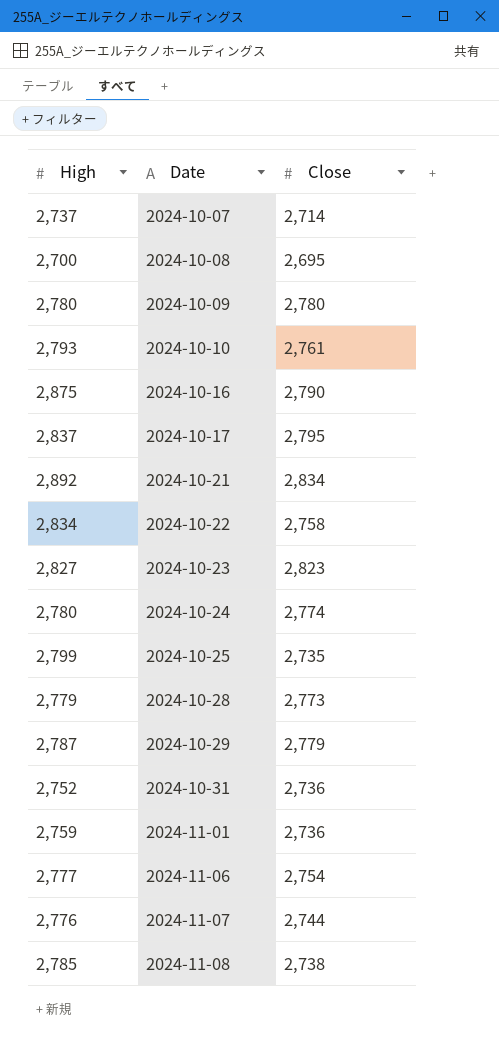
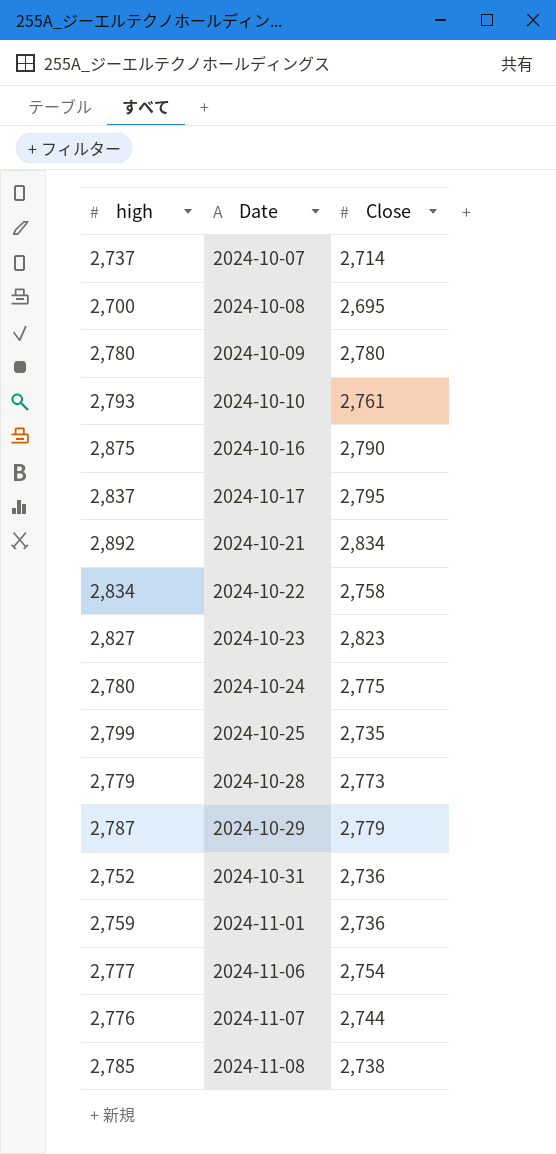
column name: High -> high
2024-10-24 | Close: 2,774 -> 2,775

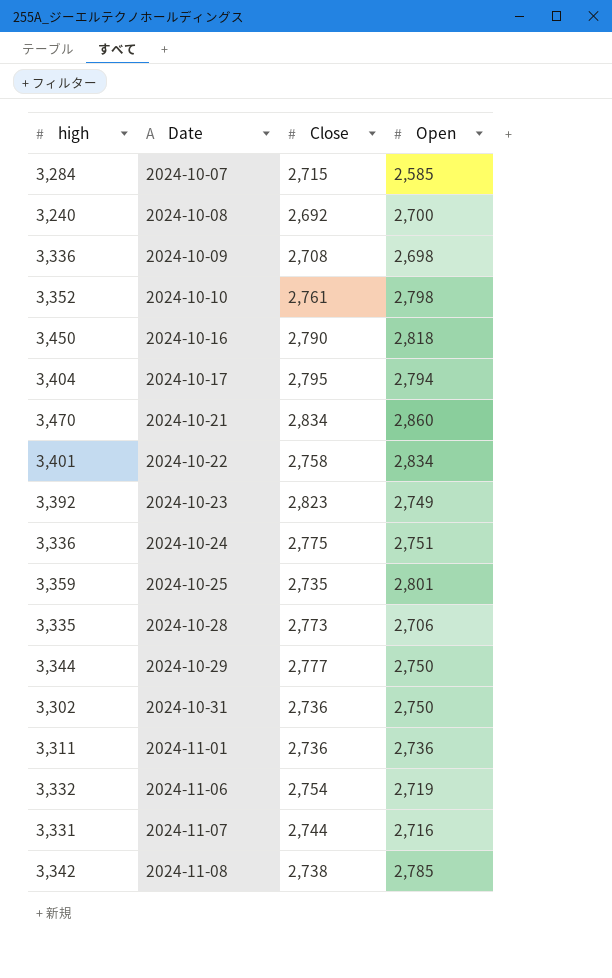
column Open | position: none -> 4
2024-10-07 | high: 2,737 -> 3,284
2024-10-07 | Close: 2,714 -> 2,715
2024-10-08 | high: 2,700 -> 3,240
2024-10-08 | Close: 2,695 -> 2,692
2024-10-09 | high: 2,780 -> 3,336
2024-10-09 | Close: 2,780 -> 2,708
2024-10-10 | high: 2,793 -> 3,352
2024-10-16 | high: 2,875 -> 3,450
2024-10-17 | high: 2,837 -> 3,404
2024-10-21 | high: 2,892 -> 3,470
2024-10-22 | high: 2,834 -> 3,401
2024-10-23 | high: 2,827 -> 3,392
2024-10-24 | high: 2,780 -> 3,336
2024-10-25 | high: 2,799 -> 3,359
2024-10-28 | high: 2,779 -> 3,335
2024-10-29 | high: 2,787 -> 3,344
2024-10-29 | Close: 2,779 -> 2,777
2024-10-31 | high: 2,752 -> 3,302
2024-11-01 | high: 2,759 -> 3,311
2024-11-06 | high: 2,777 -> 3,332
2024-11-07 | high: 2,776 -> 3,331
2024-11-08 | high: 2,785 -> 3,342

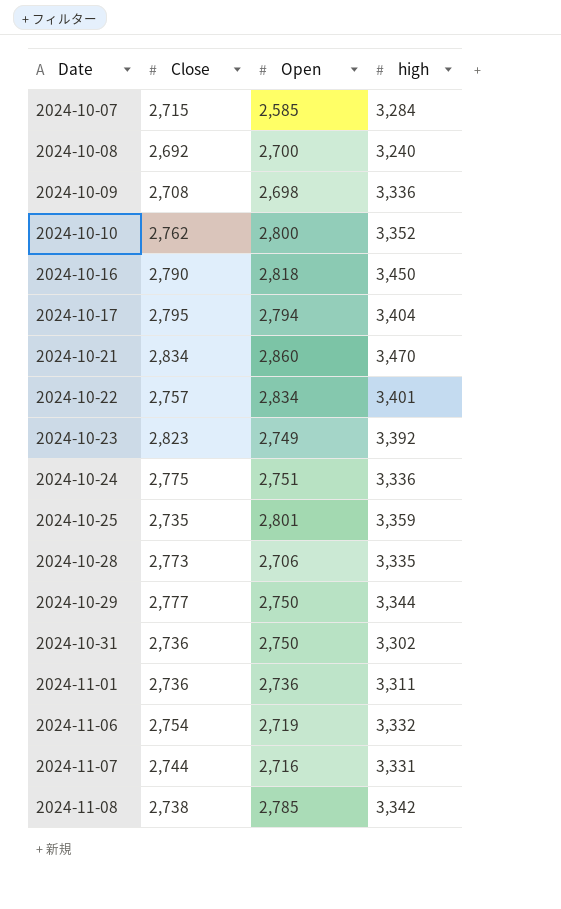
column high | position: 1 -> 4
2024-10-10 | Close: 2,761 -> 2,762
2024-10-10 | Open: 2,798 -> 2,800
2024-10-22 | Close: 2,758 -> 2,757

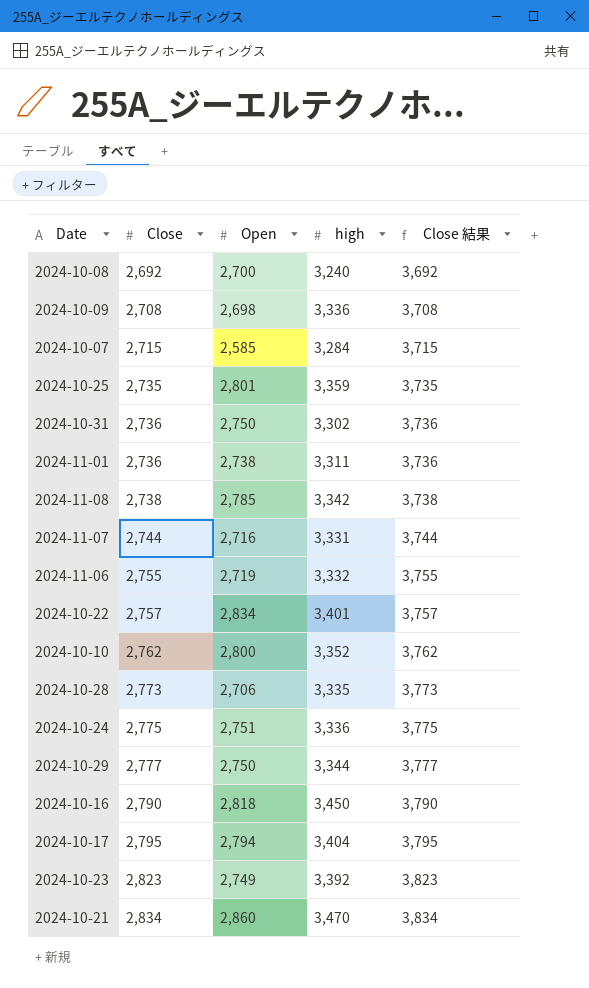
row order: Date ascending -> Close ascending
column Close 結果 | formula: none -> [Close] + 1000
2024-11-01 | Open: 2,736 -> 2,738
2024-11-06 | Close: 2,754 -> 2,755

